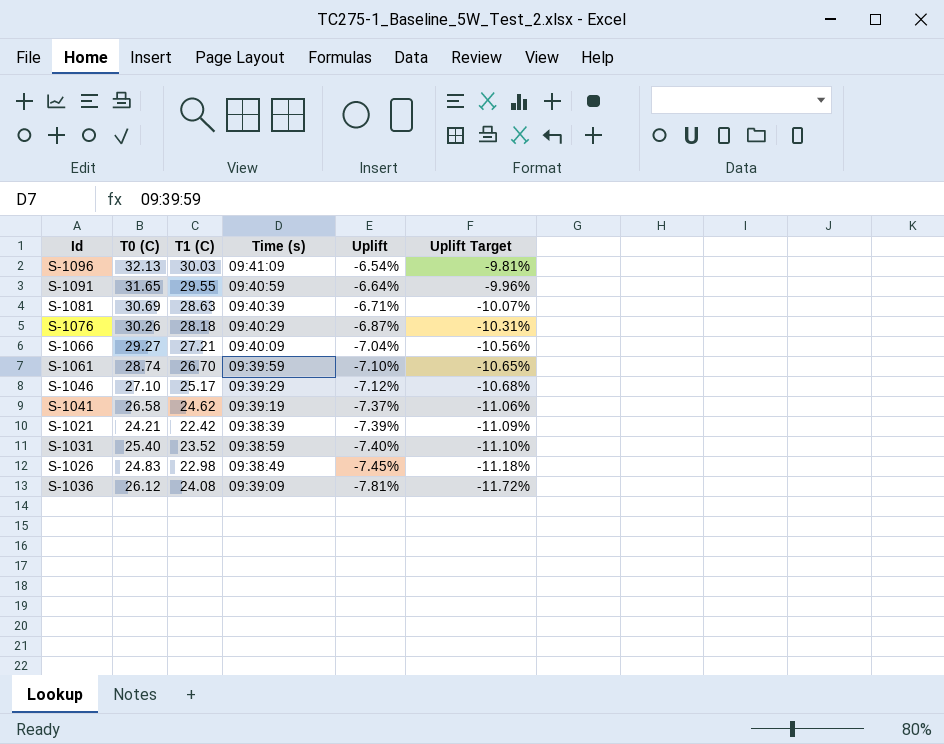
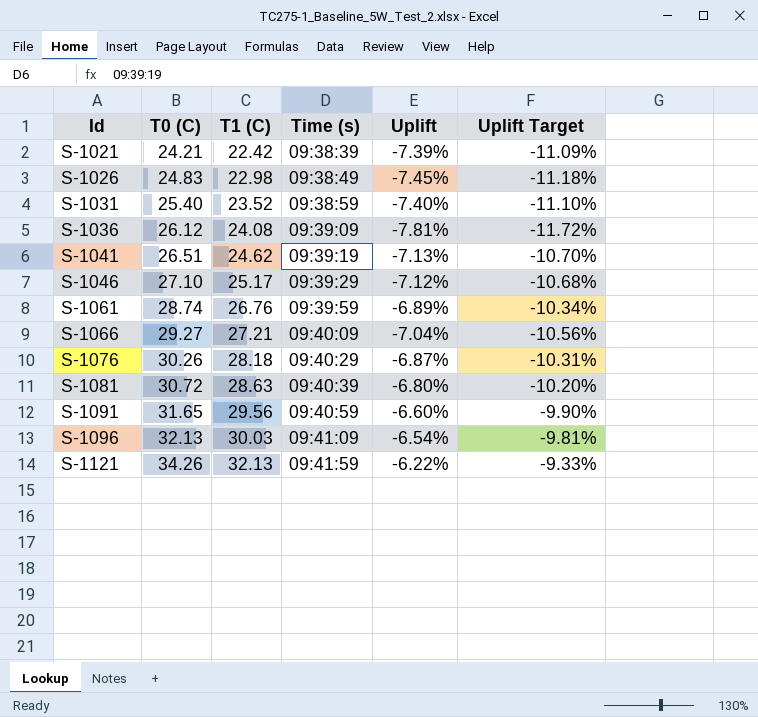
row order: Uplift descending -> Id ascending
S-1041 | T0 (C): 26.58 -> 26.51
S-1041 | Uplift: -7.37% -> -7.13%
S-1041 | Uplift Target: -11.06% -> -10.70%
S-1061 | T1 (C): 26.70 -> 26.76
S-1061 | Uplift: -7.10% -> -6.89%
S-1061 | Uplift Target: -10.65% -> -10.34%
S-1081 | T0 (C): 30.69 -> 30.72
S-1081 | Uplift: -6.71% -> -6.80%
S-1081 | Uplift Target: -10.07% -> -10.20%
S-1091 | T1 (C): 29.55 -> 29.56
S-1091 | Uplift: -6.64% -> -6.60%
S-1091 | Uplift Target: -9.96% -> -9.90%
row S-1121: none -> 34.26 | 32.13 | 09:41:59 | -6.22% | -9.33%

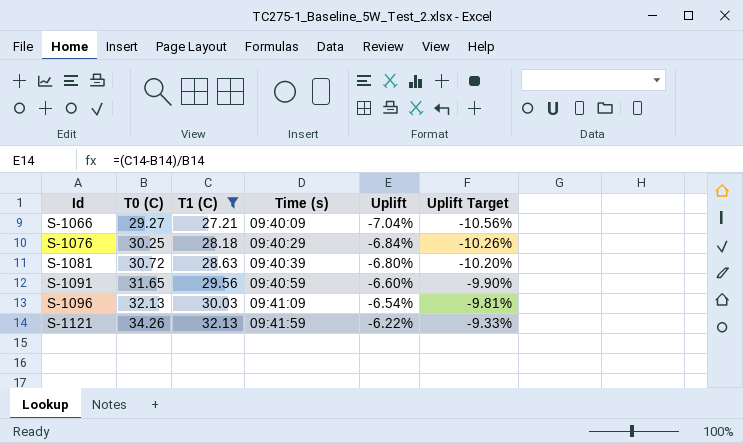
filter: none -> T1 (C) >= 27.21
S-1076 | T0 (C): 30.26 -> 30.25
S-1076 | Uplift: -6.87% -> -6.84%
S-1076 | Uplift Target: -10.31% -> -10.26%

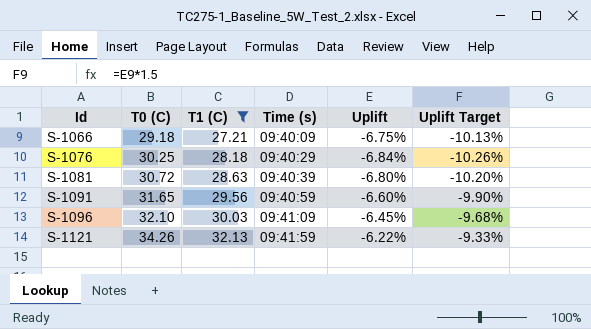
S-1066 | T0 (C): 29.27 -> 29.18
S-1066 | Uplift: -7.04% -> -6.75%
S-1066 | Uplift Target: -10.56% -> -10.13%
S-1096 | T0 (C): 32.13 -> 32.10
S-1096 | Uplift: -6.54% -> -6.45%
S-1096 | Uplift Target: -9.81% -> -9.68%

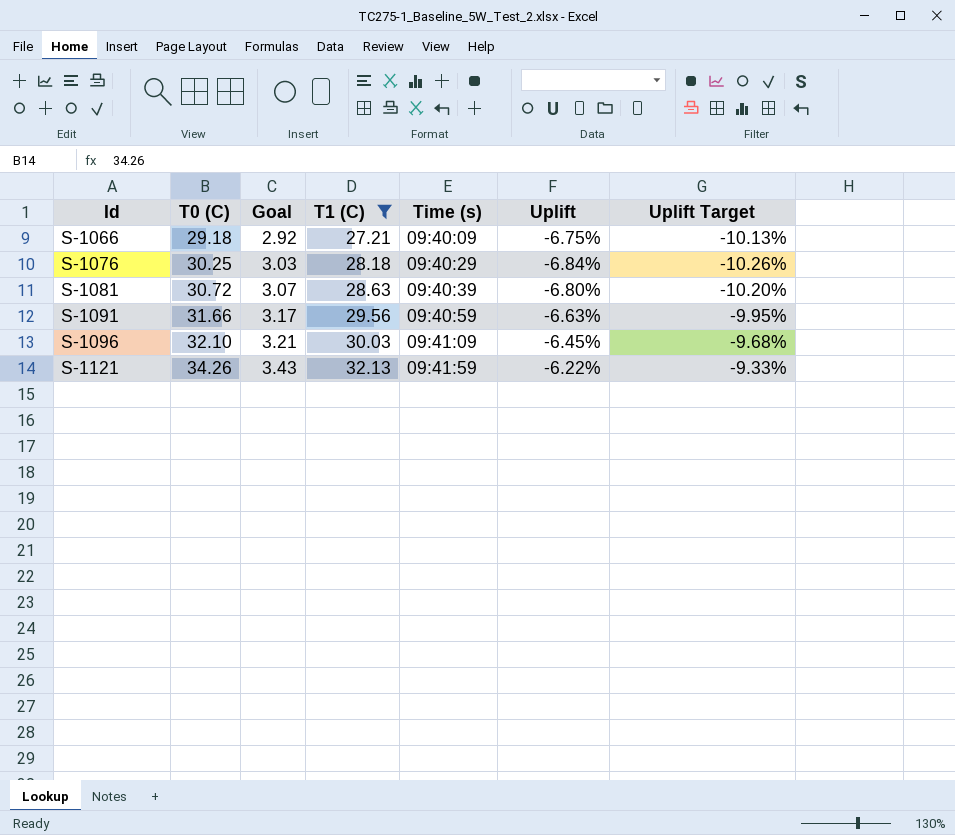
column Goal | formula: none -> [T0 (C)] * 0.1
S-1091 | T0 (C): 31.65 -> 31.66
S-1091 | Uplift: -6.60% -> -6.63%
S-1091 | Uplift Target: -9.90% -> -9.95%

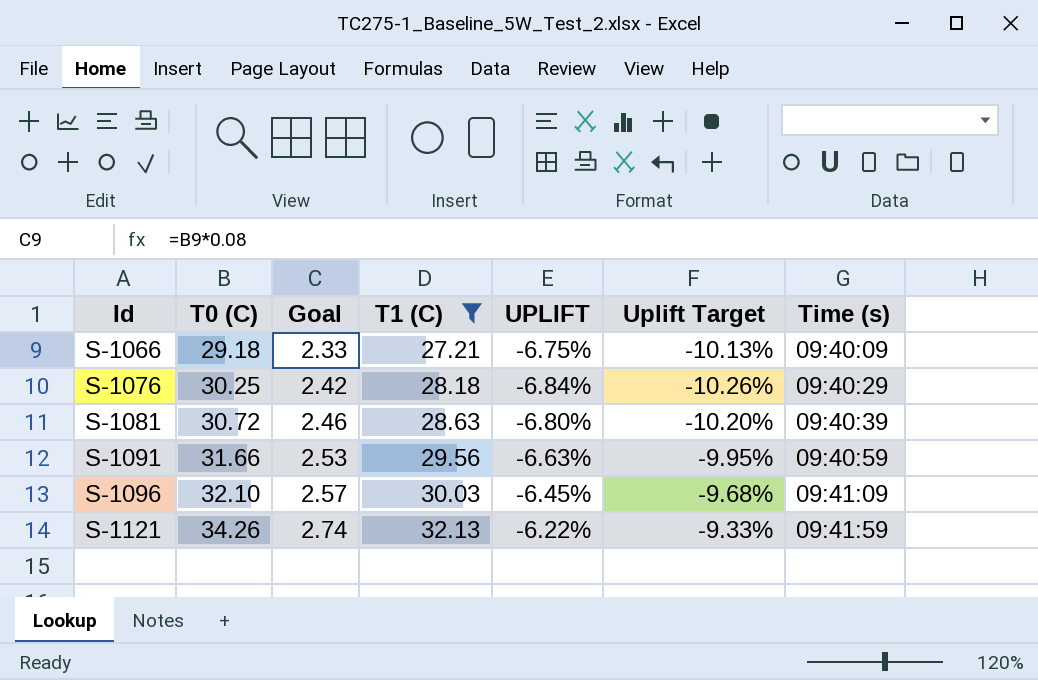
column Goal | formula: [T0 (C)] * 0.1 -> [T0 (C)] * 0.08
column name: Uplift -> UPLIFT
column Time (s) | position: 5 -> 7

